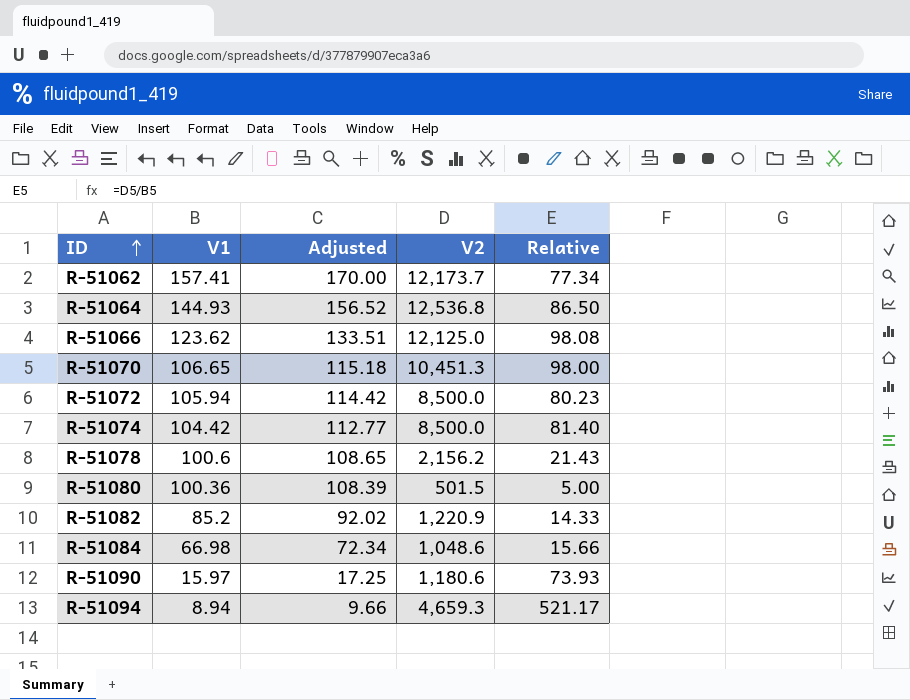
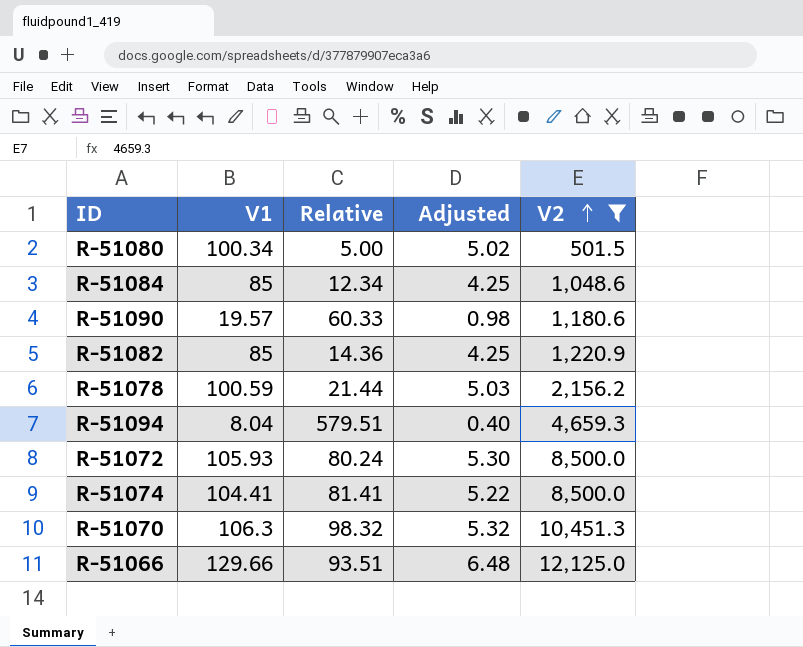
filter: none -> V2 <= 12,125.0
row order: ID ascending -> V2 ascending
column Relative | position: 5 -> 3
column Adjusted | formula: [V1] * 1.08 -> [V1] * 0.05
R-51080 | V1: 100.36 -> 100.34
R-51084 | V1: 66.98 -> 85
R-51084 | Relative: 15.66 -> 12.34
R-51090 | V1: 15.97 -> 19.57
R-51090 | Relative: 73.93 -> 60.33
R-51082 | V1: 85.2 -> 85
R-51082 | Relative: 14.33 -> 14.36
R-51078 | V1: 100.6 -> 100.59
R-51078 | Relative: 21.43 -> 21.44
R-51094 | V1: 8.94 -> 8.04
R-51094 | Relative: 521.17 -> 579.51
R-51072 | V1: 105.94 -> 105.93
R-51072 | Relative: 80.23 -> 80.24
R-51074 | V1: 104.42 -> 104.41
R-51074 | Relative: 81.40 -> 81.41
R-51070 | V1: 106.65 -> 106.3
R-51070 | Relative: 98.00 -> 98.32
R-51066 | V1: 123.62 -> 129.66
R-51066 | Relative: 98.08 -> 93.51

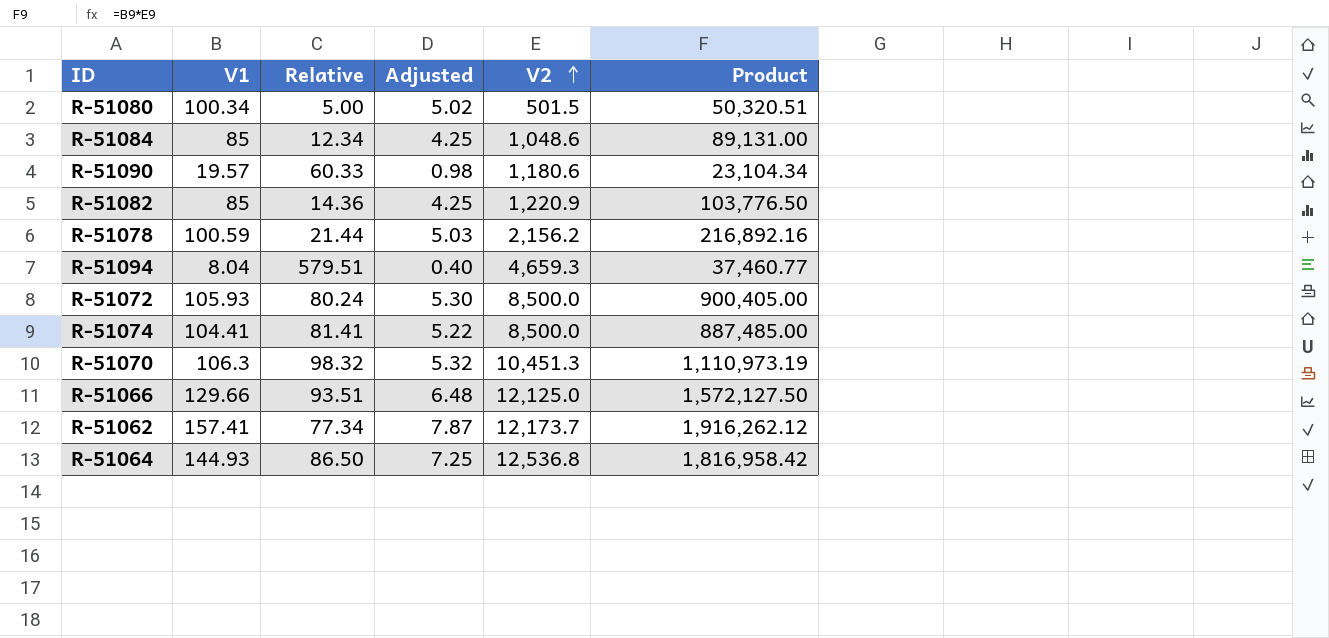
filter: V2 <= 12,125.0 -> none
column Product | formula: none -> [V1] * [V2]

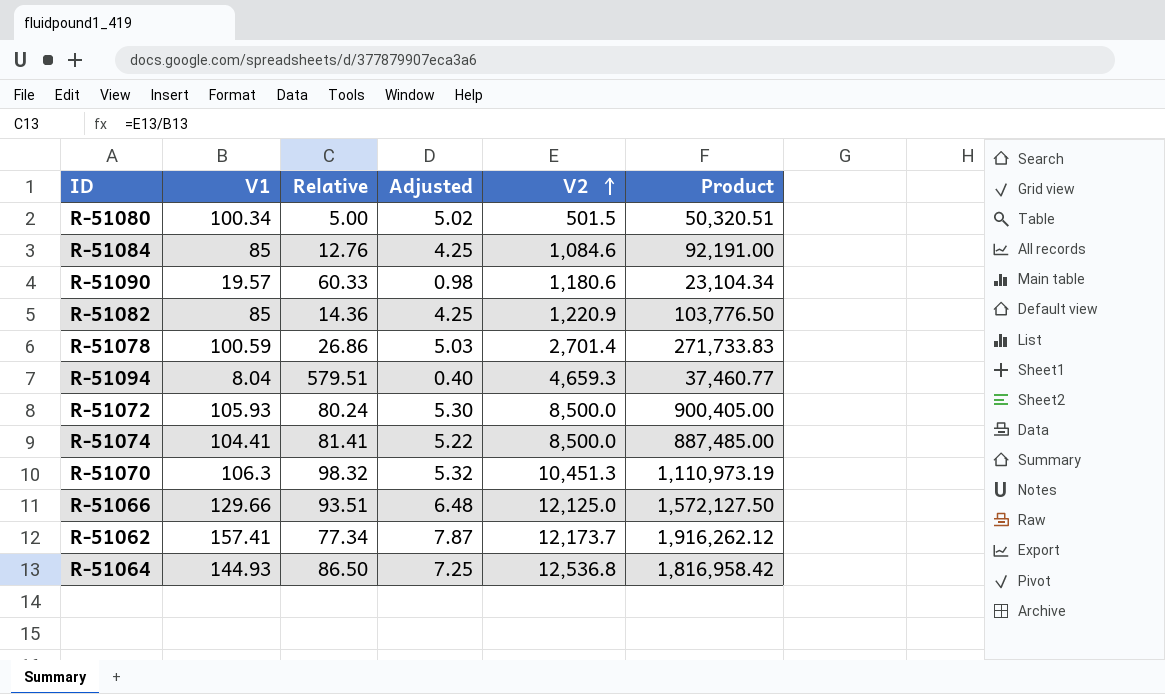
R-51084 | Relative: 12.34 -> 12.76
R-51084 | V2: 1,048.6 -> 1,084.6
R-51084 | Product: 89,131.00 -> 92,191.00
R-51078 | Relative: 21.44 -> 26.86
R-51078 | V2: 2,156.2 -> 2,701.4
R-51078 | Product: 216,892.16 -> 271,733.83

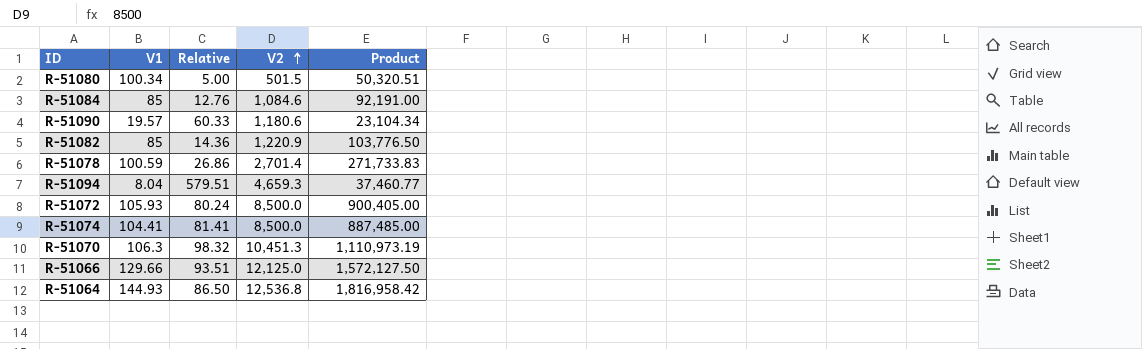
column Adjusted | formula: [V1] * 0.05 -> none
row R-51062: 157.41 | 77.34 | 7.87 | 12,173.7 | 1,916,262.12 -> none

